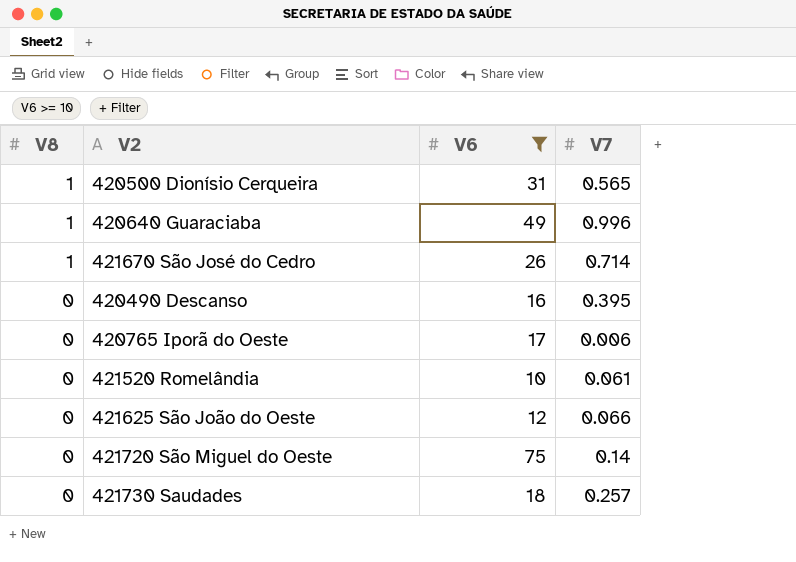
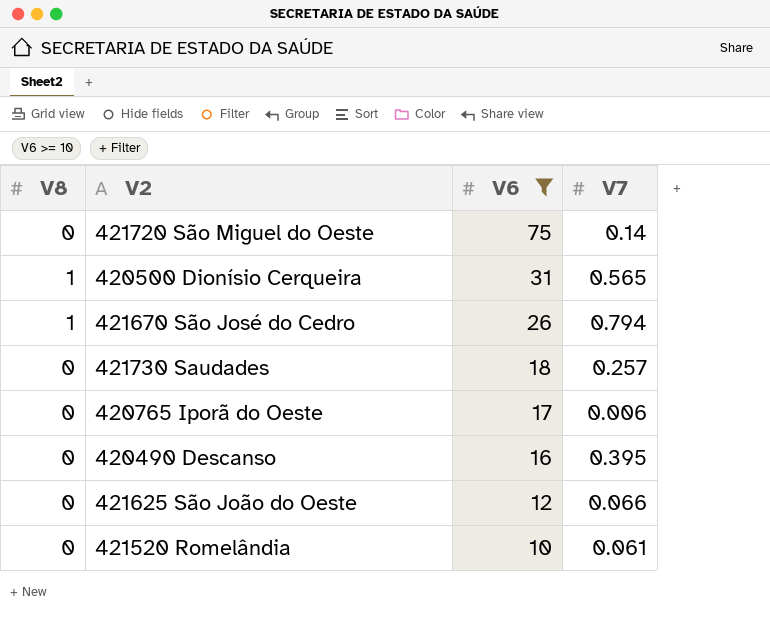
row order: V8 descending -> V6 descending
row 420640 Guaraciaba: 1 | 49 | 0.996 -> none
421670 São José do Cedro | V7: 0.714 -> 0.794

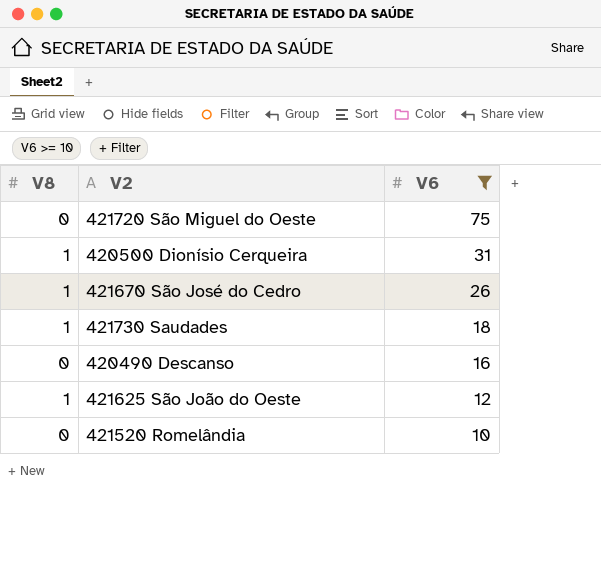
column V7 | position: 4 -> none
row 420765 Iporã do Oeste: 0 | 17 | 0.006 -> none
421730 Saudades | V8: 0 -> 1
421625 São João do Oeste | V8: 0 -> 1

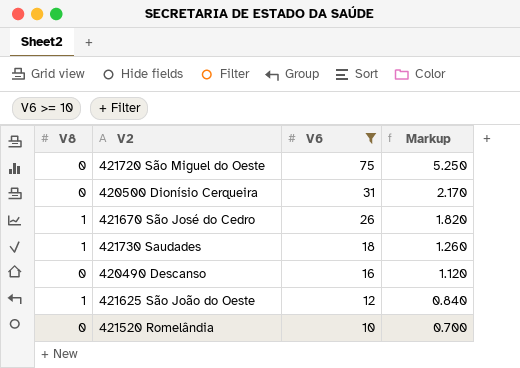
column Markup | formula: none -> [V6] * 0.07
420500 Dionísio Cerqueira | V8: 1 -> 0

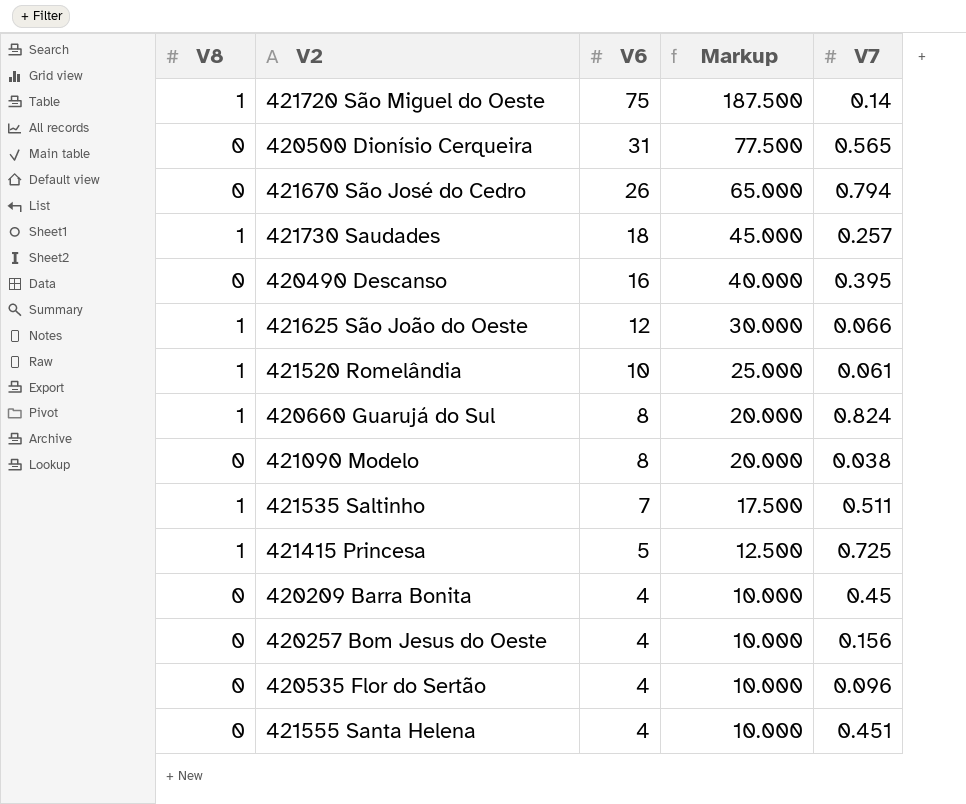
filter: V6 >= 10 -> none
column Markup | formula: [V6] * 0.07 -> [V6] * 2.5
column V7 | position: none -> 5
421720 São Miguel do Oeste | V8: 0 -> 1
421670 São José do Cedro | V8: 1 -> 0
421520 Romelândia | V8: 0 -> 1

